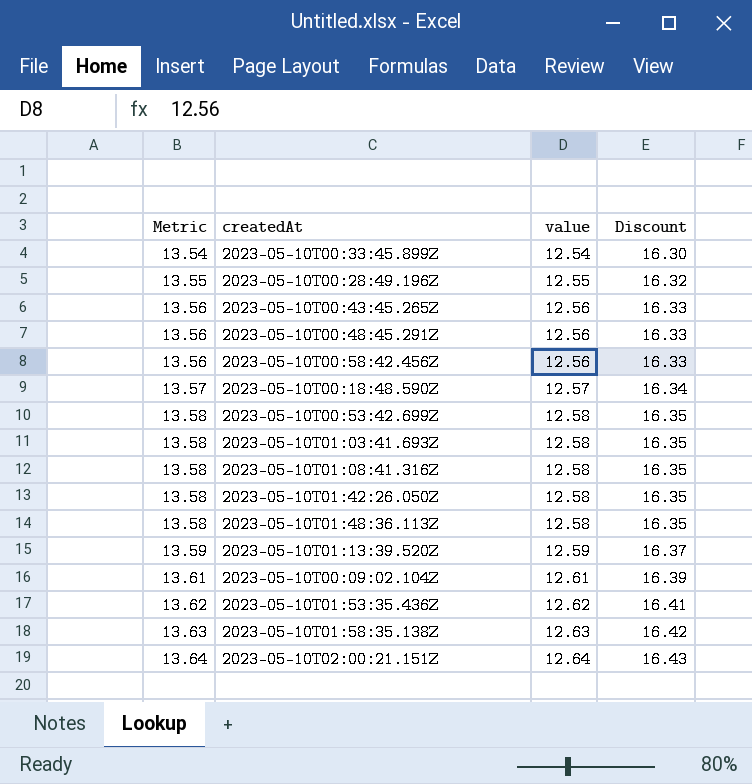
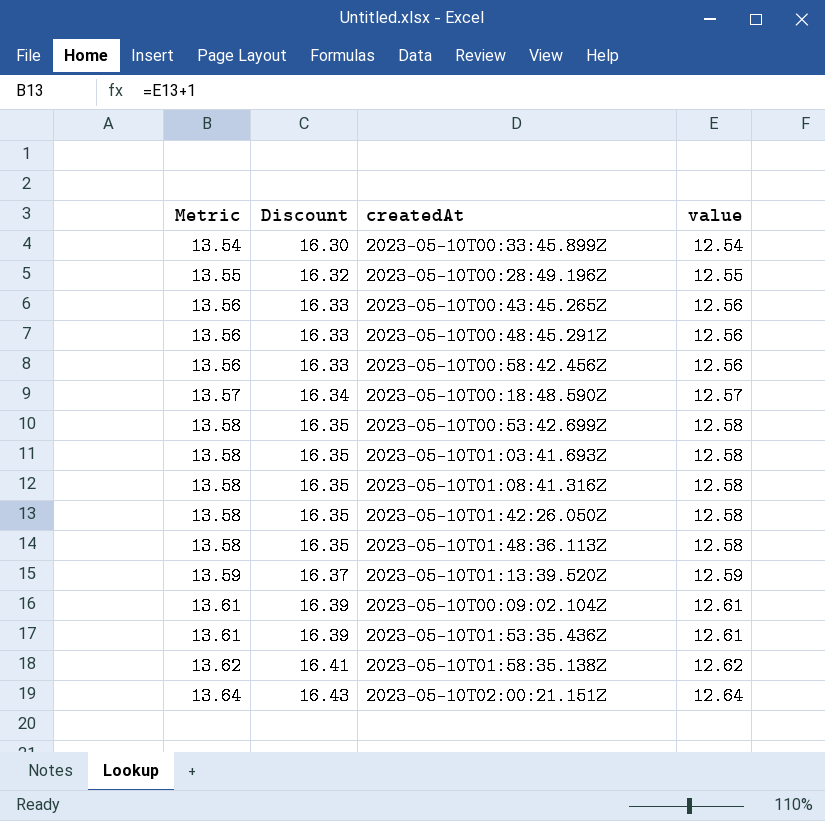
column Discount | position: 4 -> 2
2023-05-10T01:53:35.436Z | Metric: 13.62 -> 13.61
2023-05-10T01:53:35.436Z | Discount: 16.41 -> 16.39
2023-05-10T01:53:35.436Z | value: 12.62 -> 12.61
2023-05-10T01:58:35.138Z | Metric: 13.63 -> 13.62
2023-05-10T01:58:35.138Z | Discount: 16.42 -> 16.41
2023-05-10T01:58:35.138Z | value: 12.63 -> 12.62

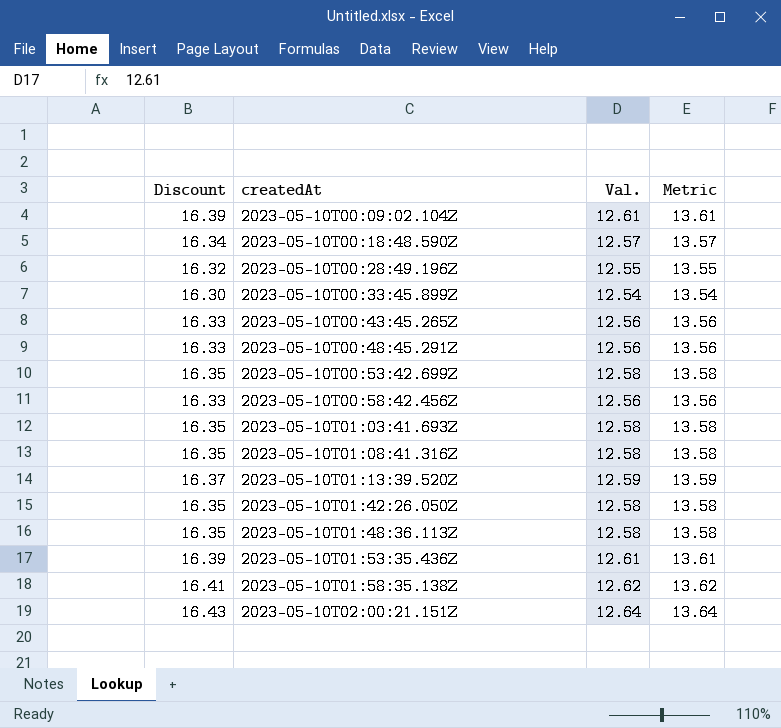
row order: Metric ascending -> createdAt ascending
column name: value -> Val.
column Metric | position: 1 -> 4

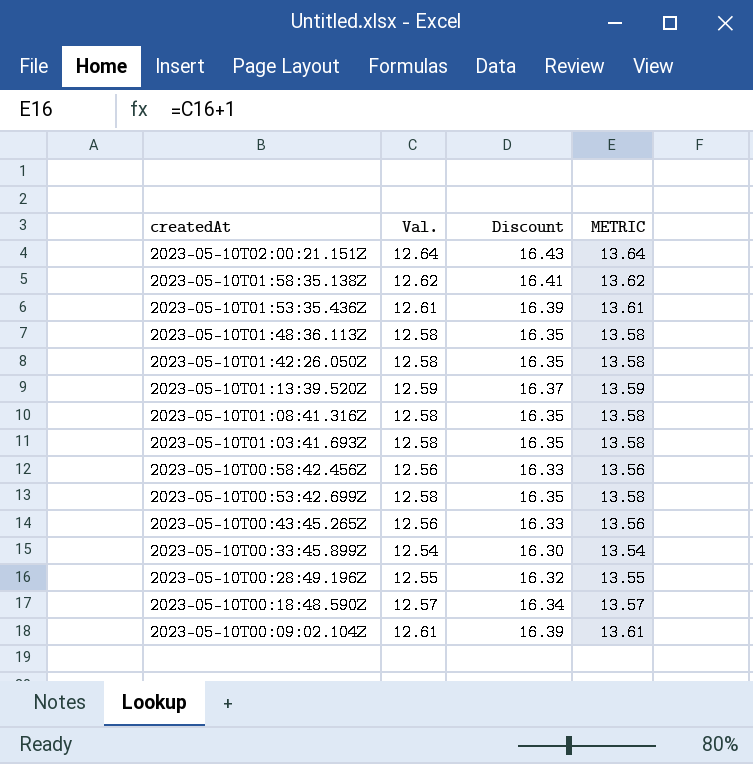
row order: createdAt ascending -> createdAt descending
column Discount | position: 1 -> 3
column name: Metric -> METRIC
row 2023-05-10T00:48:45.291Z: 16.33 | 12.56 | 13.56 -> none

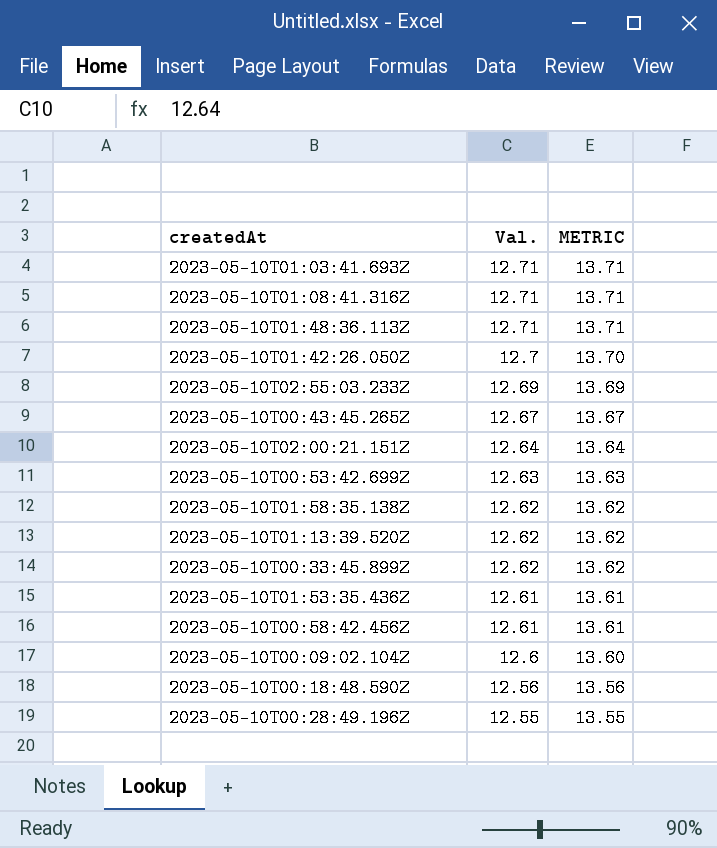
row order: createdAt descending -> Val. descending
column Discount | formula: [Val.] * 1.3 -> none
2023-05-10T01:03:41.693Z | Val.: 12.58 -> 12.71
2023-05-10T01:03:41.693Z | METRIC: 13.58 -> 13.71
2023-05-10T01:08:41.316Z | Val.: 12.58 -> 12.71
2023-05-10T01:08:41.316Z | METRIC: 13.58 -> 13.71
2023-05-10T01:48:36.113Z | Val.: 12.58 -> 12.71
2023-05-10T01:48:36.113Z | METRIC: 13.58 -> 13.71
2023-05-10T01:42:26.050Z | Val.: 12.58 -> 12.7
2023-05-10T01:42:26.050Z | METRIC: 13.58 -> 13.70
row 2023-05-10T02:55:03.233Z: none -> 12.69 | 13.69
2023-05-10T00:43:45.265Z | Val.: 12.56 -> 12.67
2023-05-10T00:43:45.265Z | METRIC: 13.56 -> 13.67
2023-05-10T00:53:42.699Z | Val.: 12.58 -> 12.63
2023-05-10T00:53:42.699Z | METRIC: 13.58 -> 13.63
2023-05-10T01:13:39.520Z | Val.: 12.59 -> 12.62
2023-05-10T01:13:39.520Z | METRIC: 13.59 -> 13.62
2023-05-10T00:33:45.899Z | Val.: 12.54 -> 12.62
2023-05-10T00:33:45.899Z | METRIC: 13.54 -> 13.62
2023-05-10T00:58:42.456Z | Val.: 12.56 -> 12.61
2023-05-10T00:58:42.456Z | METRIC: 13.56 -> 13.61
2023-05-10T00:09:02.104Z | Val.: 12.61 -> 12.6
2023-05-10T00:09:02.104Z | METRIC: 13.61 -> 13.60
2023-05-10T00:18:48.590Z | Val.: 12.57 -> 12.56
2023-05-10T00:18:48.590Z | METRIC: 13.57 -> 13.56

